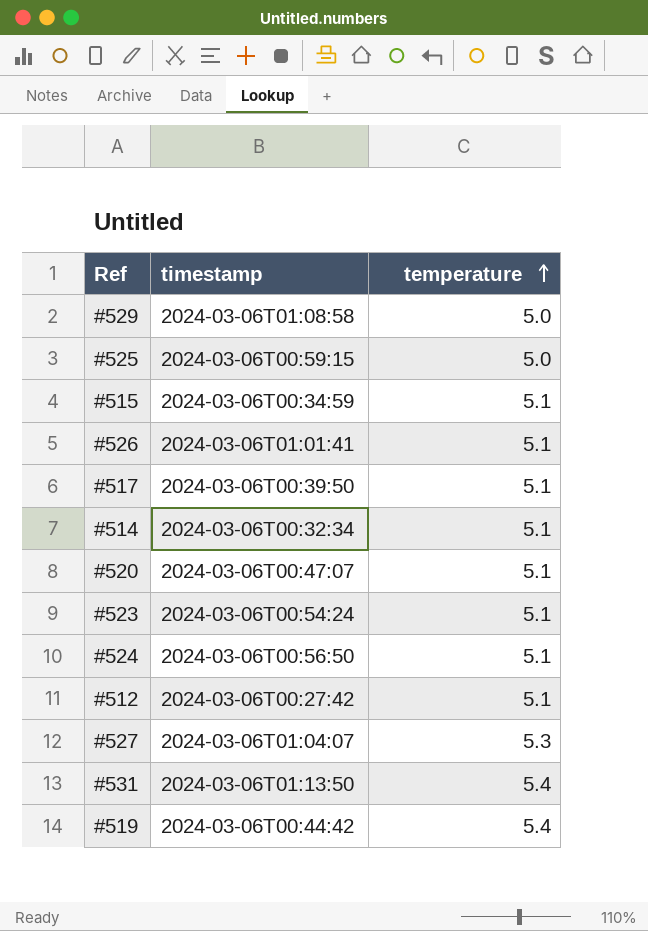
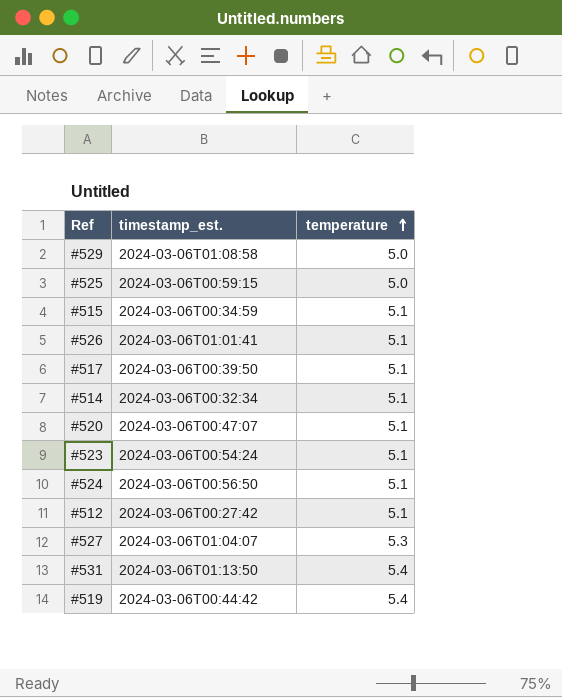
column name: timestamp -> timestamp_est.

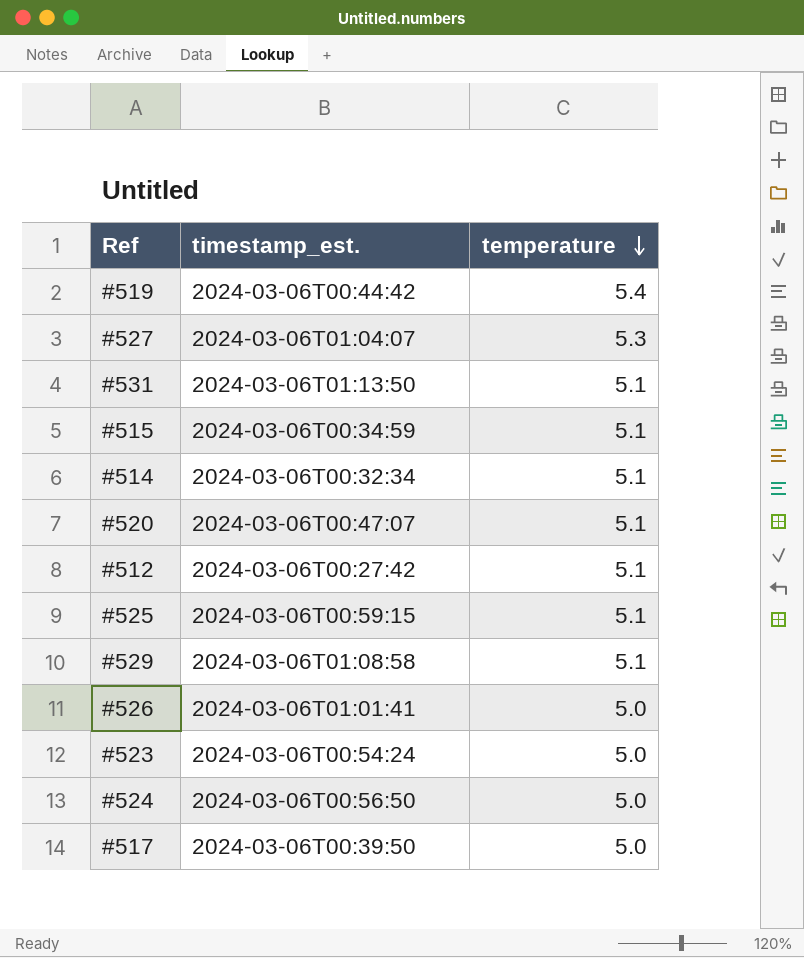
row order: temperature ascending -> temperature descending
#531 | temperature: 5.4 -> 5.1
#525 | temperature: 5.0 -> 5.1
#529 | temperature: 5.0 -> 5.1
#526 | temperature: 5.1 -> 5.0
#523 | temperature: 5.1 -> 5.0
#524 | temperature: 5.1 -> 5.0
#517 | temperature: 5.1 -> 5.0

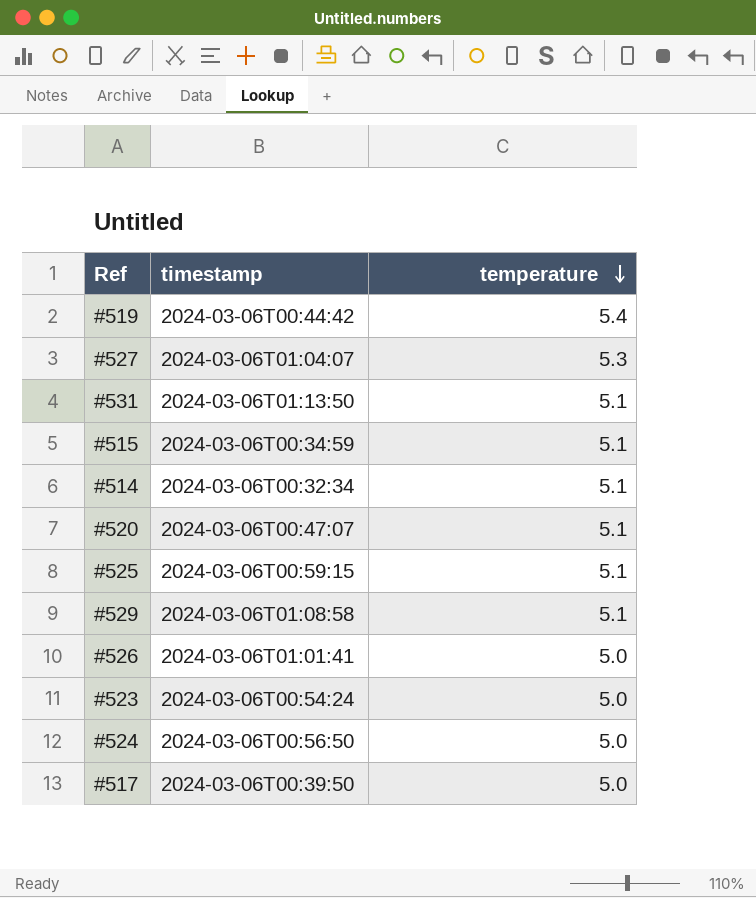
column name: timestamp_est. -> timestamp
row #512: 2024-03-06T00:27:42 | 5.1 -> none

